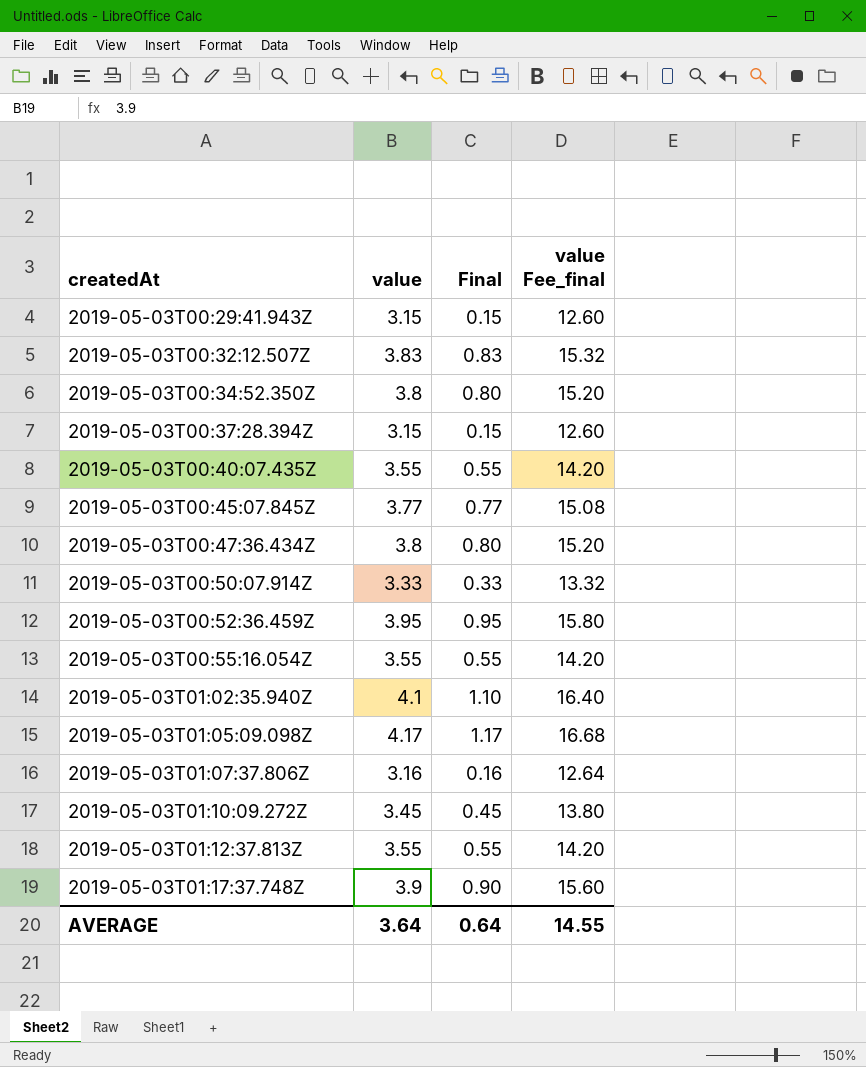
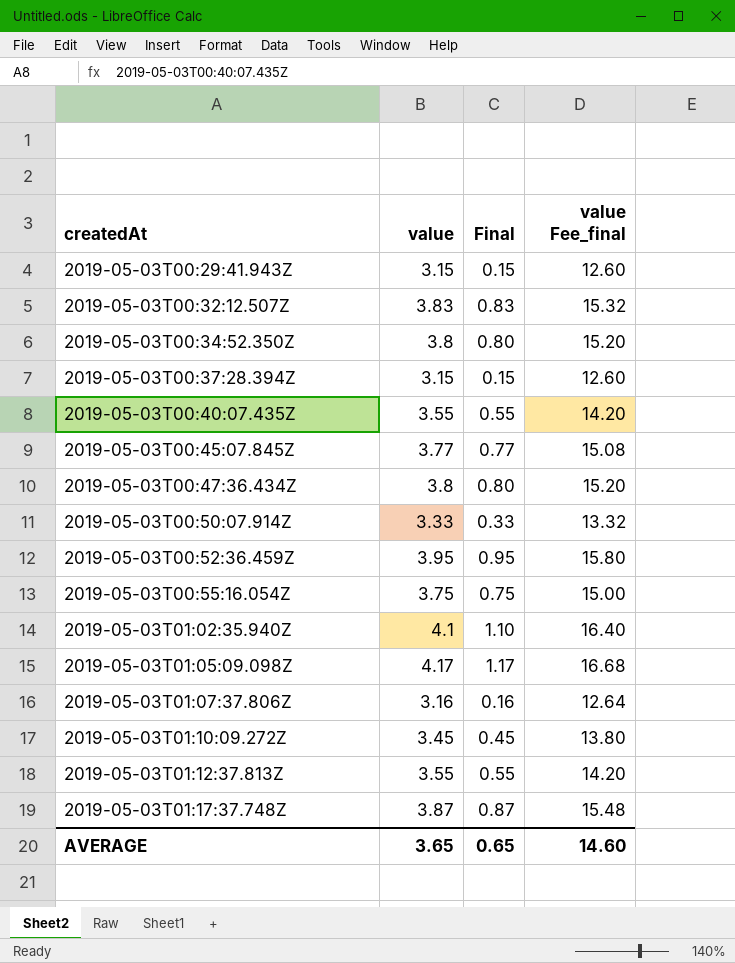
2019-05-03T00:55:16.054Z | value: 3.55 -> 3.75
2019-05-03T00:55:16.054Z | Final: 0.55 -> 0.75
2019-05-03T00:55:16.054Z | value Fee_final: 14.20 -> 15.00
2019-05-03T01:17:37.748Z | value: 3.9 -> 3.87
2019-05-03T01:17:37.748Z | Final: 0.90 -> 0.87
2019-05-03T01:17:37.748Z | value Fee_final: 15.60 -> 15.48
AVERAGE | value: 3.64 -> 3.65
AVERAGE | Final: 0.64 -> 0.65
AVERAGE | value Fee_final: 14.55 -> 14.60

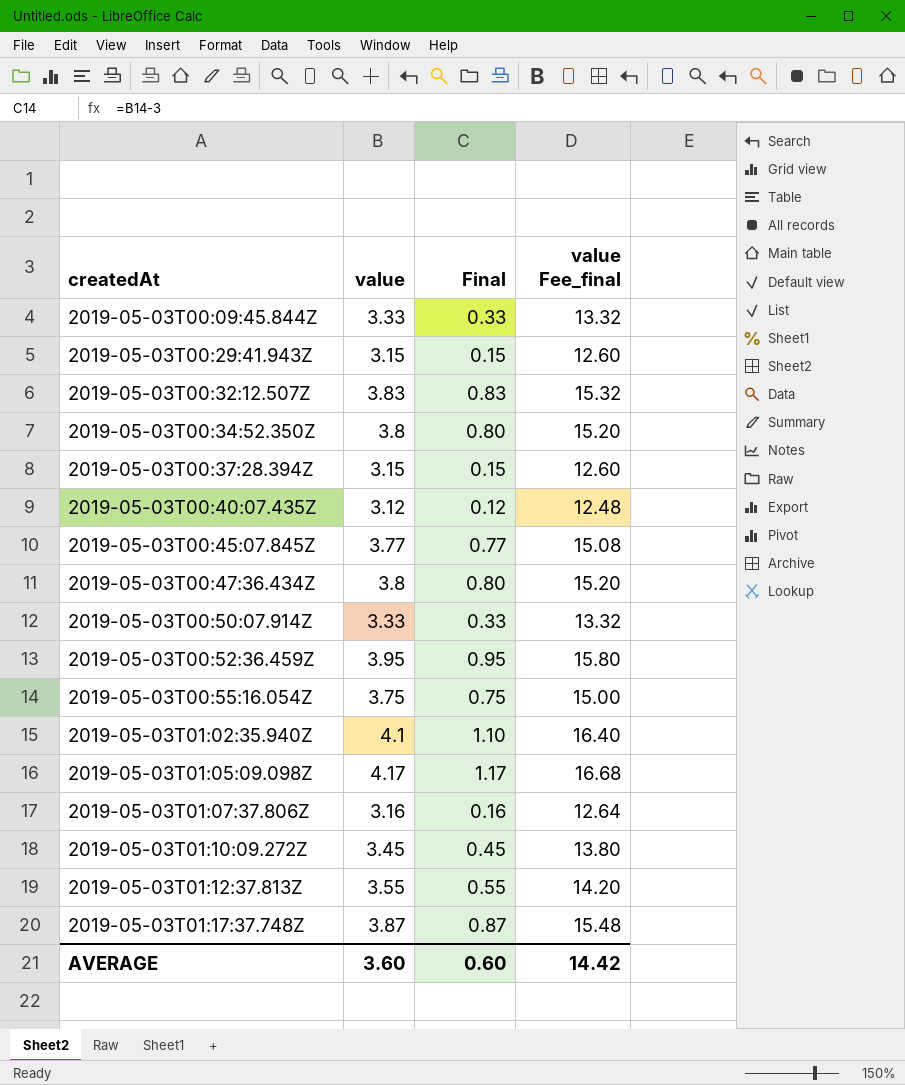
row 2019-05-03T00:09:45.844Z: none -> 3.33 | 0.33 | 13.32
2019-05-03T00:40:07.435Z | value: 3.55 -> 3.12
2019-05-03T00:40:07.435Z | Final: 0.55 -> 0.12
2019-05-03T00:40:07.435Z | value Fee_final: 14.20 -> 12.48
AVERAGE | value: 3.65 -> 3.60
AVERAGE | Final: 0.65 -> 0.60
AVERAGE | value Fee_final: 14.60 -> 14.42

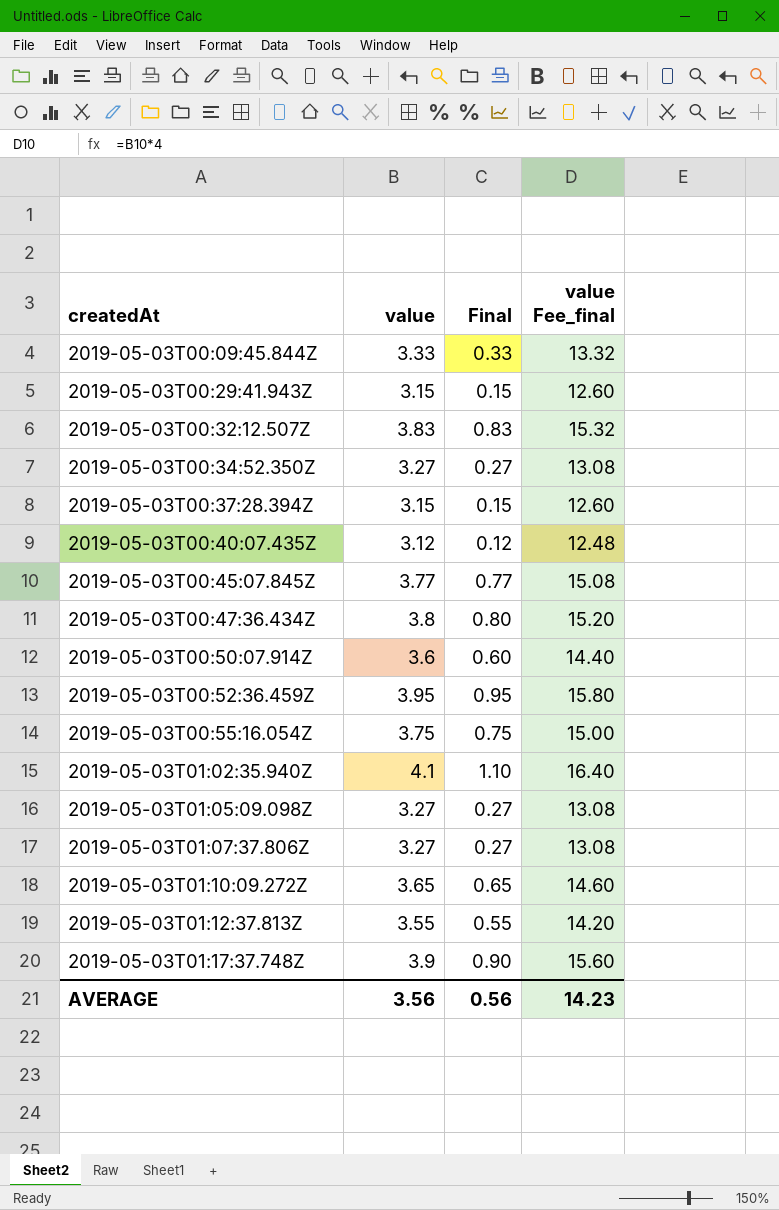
2019-05-03T00:34:52.350Z | value: 3.8 -> 3.27
2019-05-03T00:34:52.350Z | Final: 0.80 -> 0.27
2019-05-03T00:34:52.350Z | value Fee_final: 15.20 -> 13.08
2019-05-03T00:50:07.914Z | value: 3.33 -> 3.6
2019-05-03T00:50:07.914Z | Final: 0.33 -> 0.60
2019-05-03T00:50:07.914Z | value Fee_final: 13.32 -> 14.40
2019-05-03T01:05:09.098Z | value: 4.17 -> 3.27
2019-05-03T01:05:09.098Z | Final: 1.17 -> 0.27
2019-05-03T01:05:09.098Z | value Fee_final: 16.68 -> 13.08
2019-05-03T01:07:37.806Z | value: 3.16 -> 3.27
2019-05-03T01:07:37.806Z | Final: 0.16 -> 0.27
2019-05-03T01:07:37.806Z | value Fee_final: 12.64 -> 13.08
2019-05-03T01:10:09.272Z | value: 3.45 -> 3.65
2019-05-03T01:10:09.272Z | Final: 0.45 -> 0.65
2019-05-03T01:10:09.272Z | value Fee_final: 13.80 -> 14.60
2019-05-03T01:17:37.748Z | value: 3.87 -> 3.9
2019-05-03T01:17:37.748Z | Final: 0.87 -> 0.90
2019-05-03T01:17:37.748Z | value Fee_final: 15.48 -> 15.60
AVERAGE | value: 3.60 -> 3.56
AVERAGE | Final: 0.60 -> 0.56
AVERAGE | value Fee_final: 14.42 -> 14.23

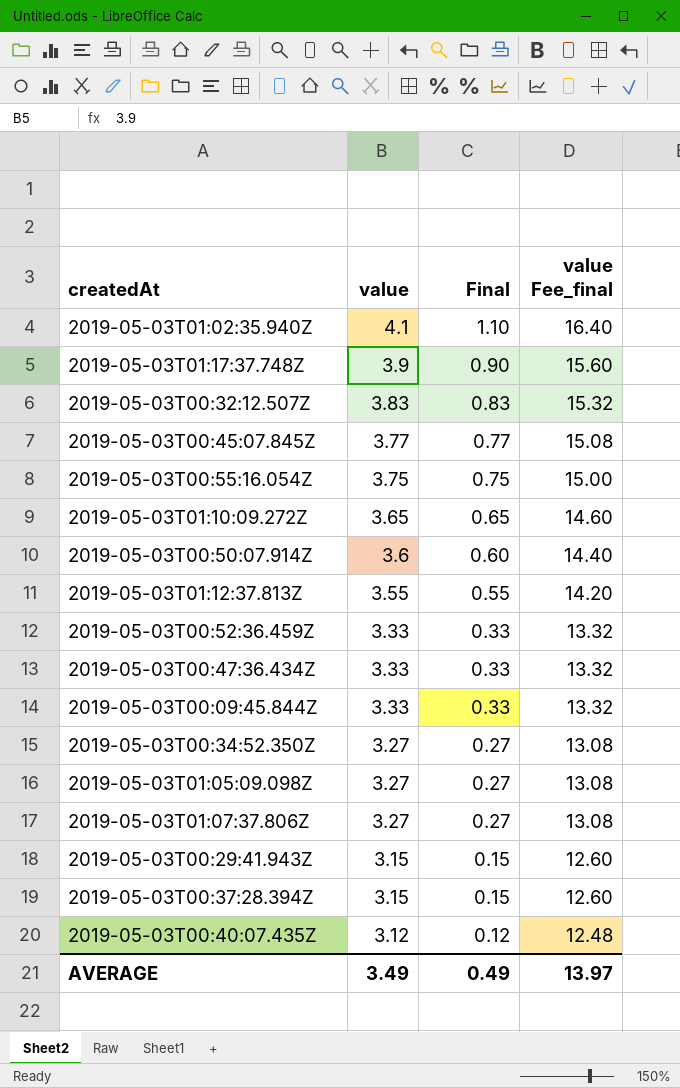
row order: createdAt ascending -> value descending
2019-05-03T00:52:36.459Z | value: 3.95 -> 3.33
2019-05-03T00:52:36.459Z | Final: 0.95 -> 0.33
2019-05-03T00:52:36.459Z | value Fee_final: 15.80 -> 13.32
2019-05-03T00:47:36.434Z | value: 3.8 -> 3.33
2019-05-03T00:47:36.434Z | Final: 0.80 -> 0.33
2019-05-03T00:47:36.434Z | value Fee_final: 15.20 -> 13.32
AVERAGE | value: 3.56 -> 3.49
AVERAGE | Final: 0.56 -> 0.49
AVERAGE | value Fee_final: 14.23 -> 13.97

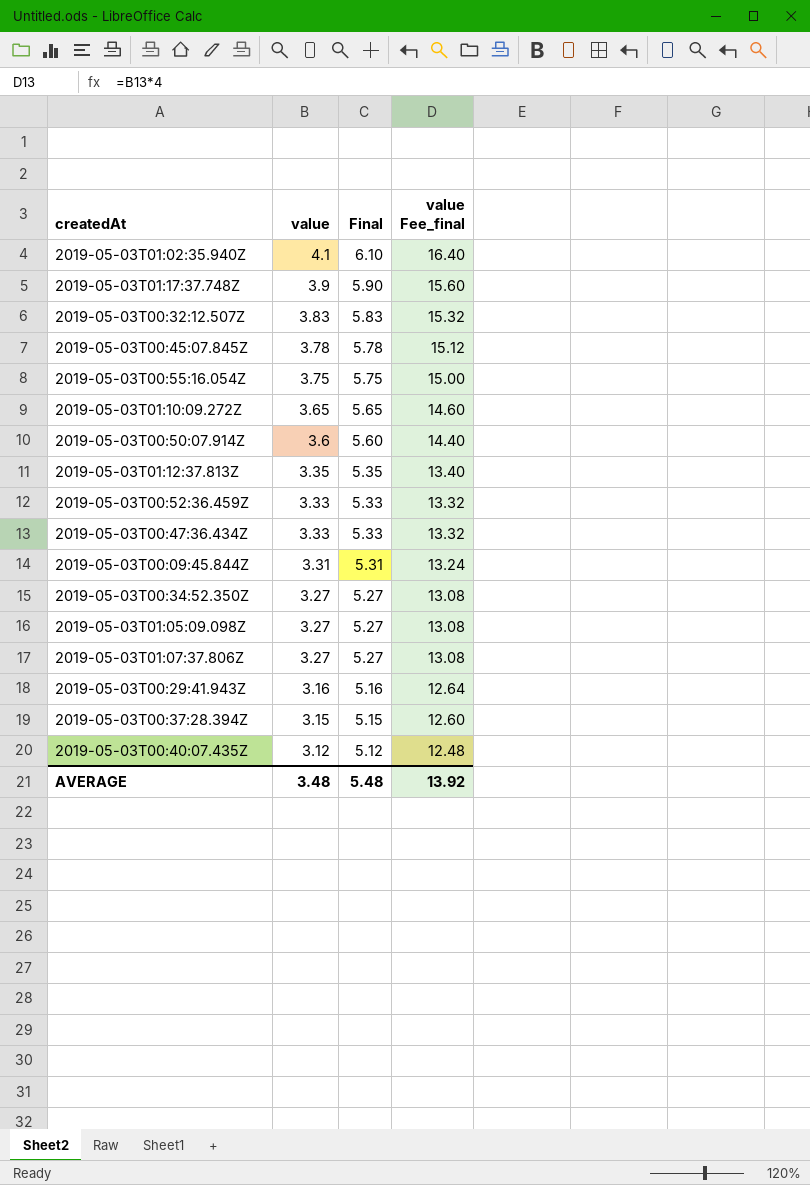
column Final | formula: [value] - 3 -> [value] + 2
2019-05-03T00:45:07.845Z | value: 3.77 -> 3.78
2019-05-03T00:45:07.845Z | value Fee_final: 15.08 -> 15.12
2019-05-03T01:12:37.813Z | value: 3.55 -> 3.35
2019-05-03T01:12:37.813Z | value Fee_final: 14.20 -> 13.40
2019-05-03T00:09:45.844Z | value: 3.33 -> 3.31
2019-05-03T00:09:45.844Z | value Fee_final: 13.32 -> 13.24
2019-05-03T00:29:41.943Z | value: 3.15 -> 3.16
2019-05-03T00:29:41.943Z | value Fee_final: 12.60 -> 12.64
AVERAGE | value: 3.49 -> 3.48
AVERAGE | Final: 0.49 -> 5.48
AVERAGE | value Fee_final: 13.97 -> 13.92

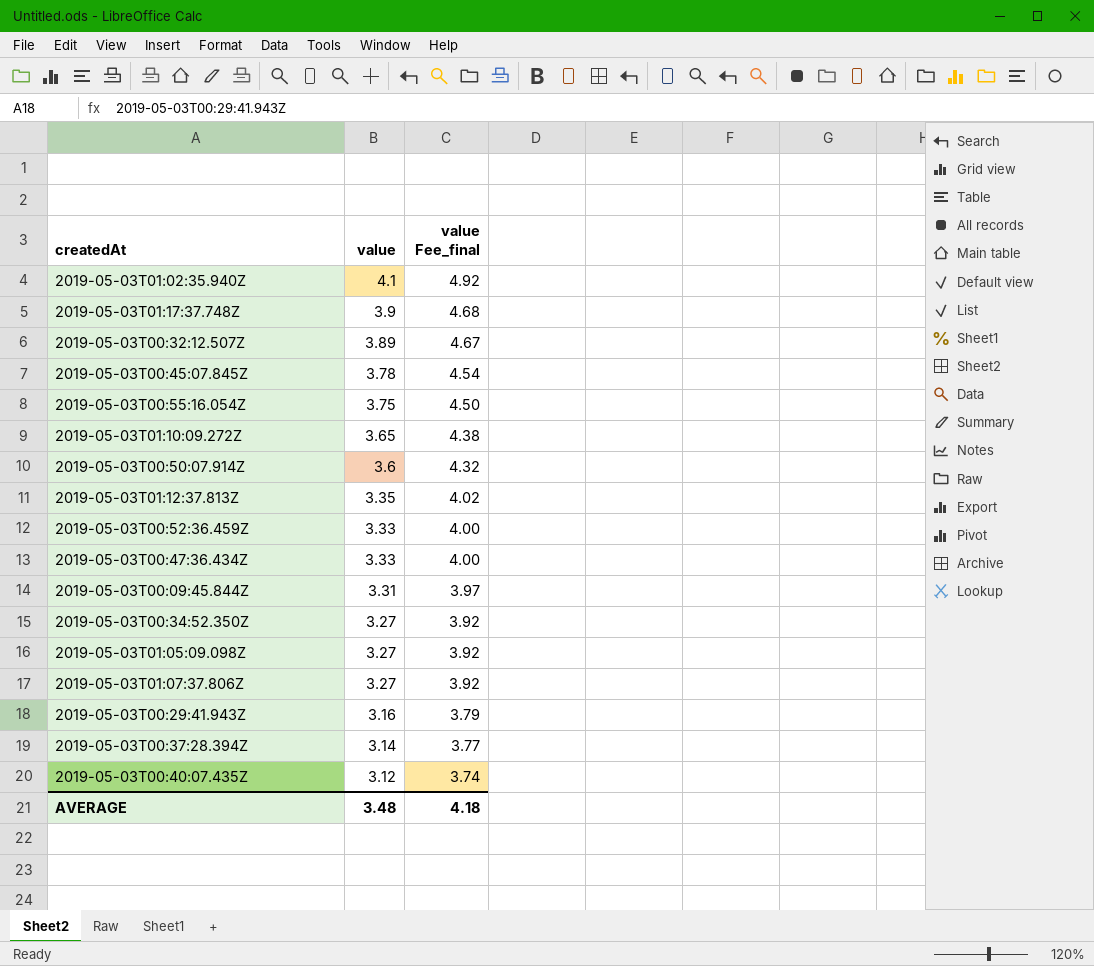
column Final | formula: [value] + 2 -> none
column value Fee_final | formula: [value] * 4 -> [value] * 1.2
2019-05-03T00:32:12.507Z | value: 3.83 -> 3.89
2019-05-03T00:37:28.394Z | value: 3.15 -> 3.14
AVERAGE | value Fee_final: 13.92 -> 4.18

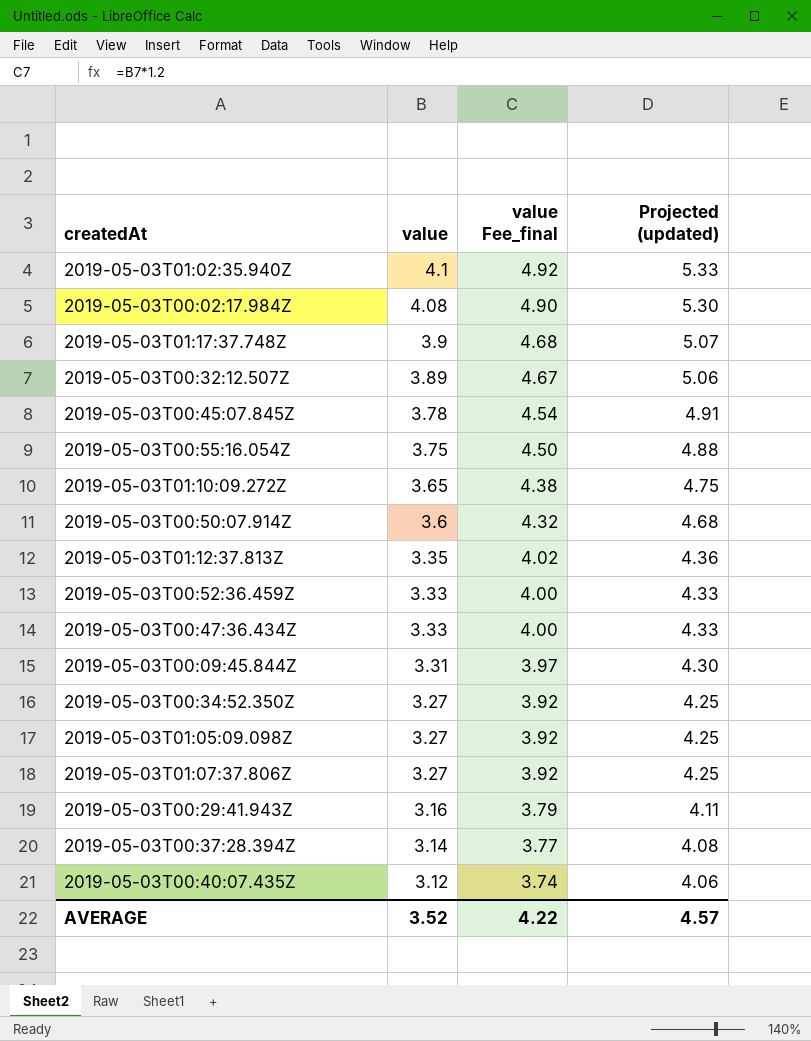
column Projected (updated) | formula: none -> [value] * 1.3
row 2019-05-03T00:02:17.984Z: none -> 4.08 | 4.90 | 5.30
AVERAGE | value: 3.48 -> 3.52
AVERAGE | value Fee_final: 4.18 -> 4.22

